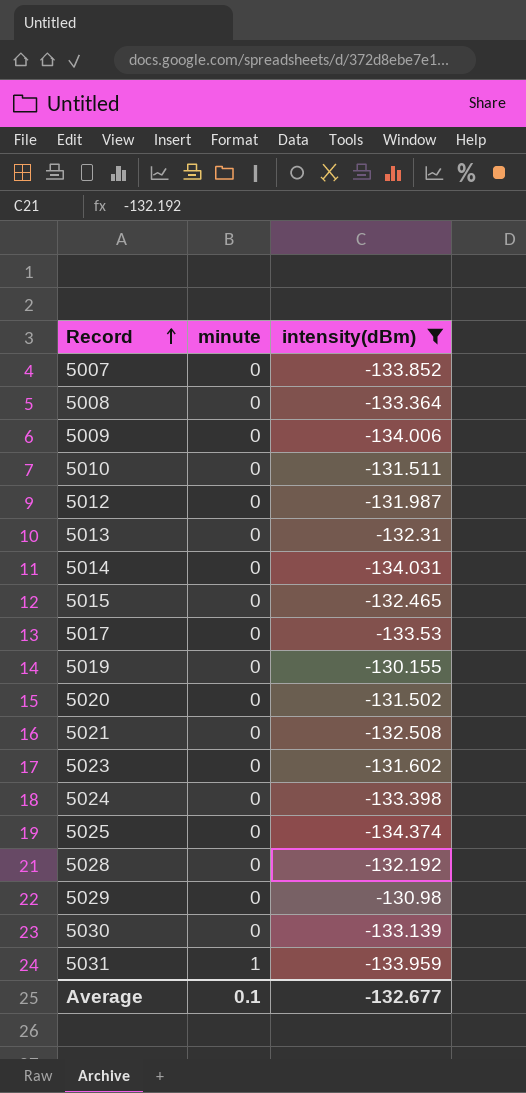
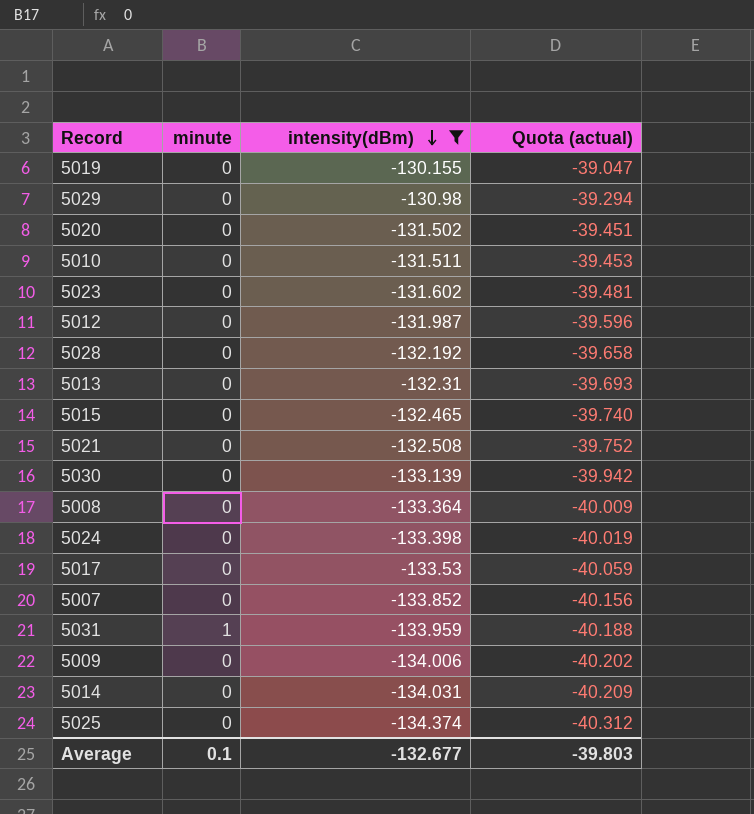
row order: Record ascending -> intensity(dBm) descending
column Quota (actual) | formula: none -> [intensity(dBm)] * 0.3

